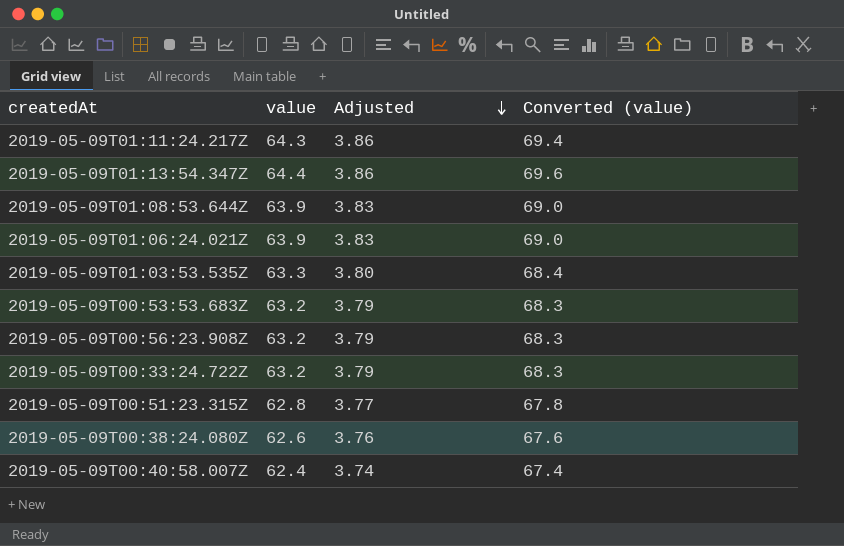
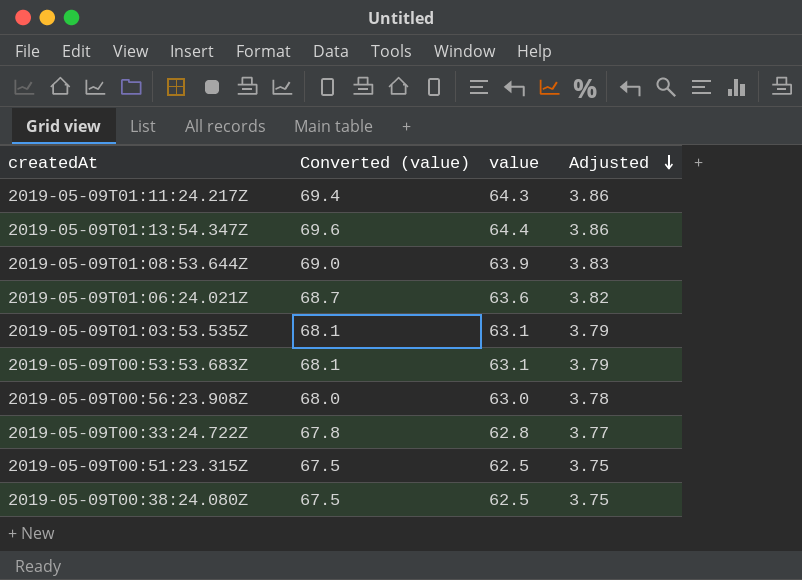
column Converted (value) | position: 4 -> 2
row 2019-05-09T00:40:58.007Z: 62.4 | 3.74 | 67.4 -> none
2019-05-09T01:06:24.021Z | Converted (value): 69.0 -> 68.7
2019-05-09T01:06:24.021Z | value: 63.9 -> 63.6
2019-05-09T01:06:24.021Z | Adjusted: 3.83 -> 3.82
2019-05-09T01:03:53.535Z | Converted (value): 68.4 -> 68.1
2019-05-09T01:03:53.535Z | value: 63.3 -> 63.1
2019-05-09T01:03:53.535Z | Adjusted: 3.80 -> 3.79
2019-05-09T00:53:53.683Z | Converted (value): 68.3 -> 68.1
2019-05-09T00:53:53.683Z | value: 63.2 -> 63.1
2019-05-09T00:56:23.908Z | Converted (value): 68.3 -> 68.0
2019-05-09T00:56:23.908Z | value: 63.2 -> 63.0
2019-05-09T00:56:23.908Z | Adjusted: 3.79 -> 3.78
2019-05-09T00:33:24.722Z | Converted (value): 68.3 -> 67.8
2019-05-09T00:33:24.722Z | value: 63.2 -> 62.8
2019-05-09T00:33:24.722Z | Adjusted: 3.79 -> 3.77
2019-05-09T00:51:23.315Z | Converted (value): 67.8 -> 67.5
2019-05-09T00:51:23.315Z | value: 62.8 -> 62.5
2019-05-09T00:51:23.315Z | Adjusted: 3.77 -> 3.75
2019-05-09T00:38:24.080Z | Converted (value): 67.6 -> 67.5
2019-05-09T00:38:24.080Z | value: 62.6 -> 62.5
2019-05-09T00:38:24.080Z | Adjusted: 3.76 -> 3.75

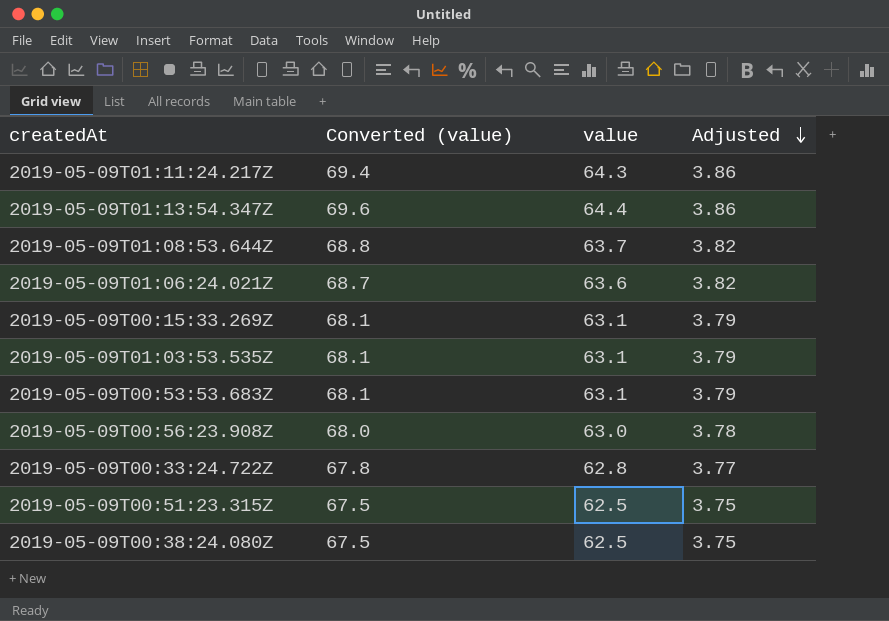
2019-05-09T01:08:53.644Z | Converted (value): 69.0 -> 68.8
2019-05-09T01:08:53.644Z | value: 63.9 -> 63.7
2019-05-09T01:08:53.644Z | Adjusted: 3.83 -> 3.82
row 2019-05-09T00:15:33.269Z: none -> 68.1 | 63.1 | 3.79

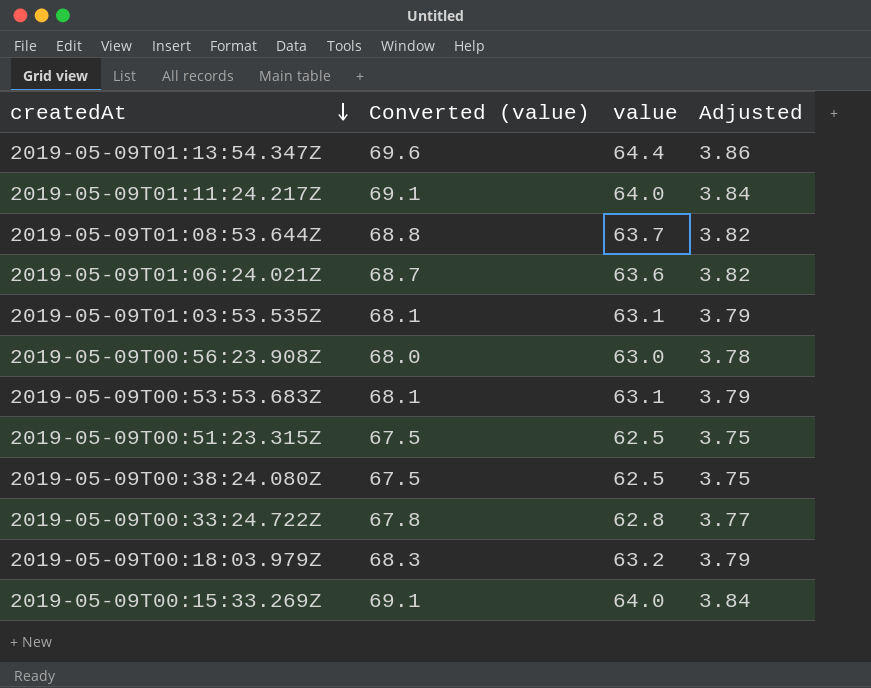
row order: Adjusted descending -> createdAt descending
2019-05-09T01:11:24.217Z | Converted (value): 69.4 -> 69.1
2019-05-09T01:11:24.217Z | value: 64.3 -> 64.0
2019-05-09T01:11:24.217Z | Adjusted: 3.86 -> 3.84
row 2019-05-09T00:18:03.979Z: none -> 68.3 | 63.2 | 3.79
2019-05-09T00:15:33.269Z | Converted (value): 68.1 -> 69.1
2019-05-09T00:15:33.269Z | value: 63.1 -> 64.0
2019-05-09T00:15:33.269Z | Adjusted: 3.79 -> 3.84

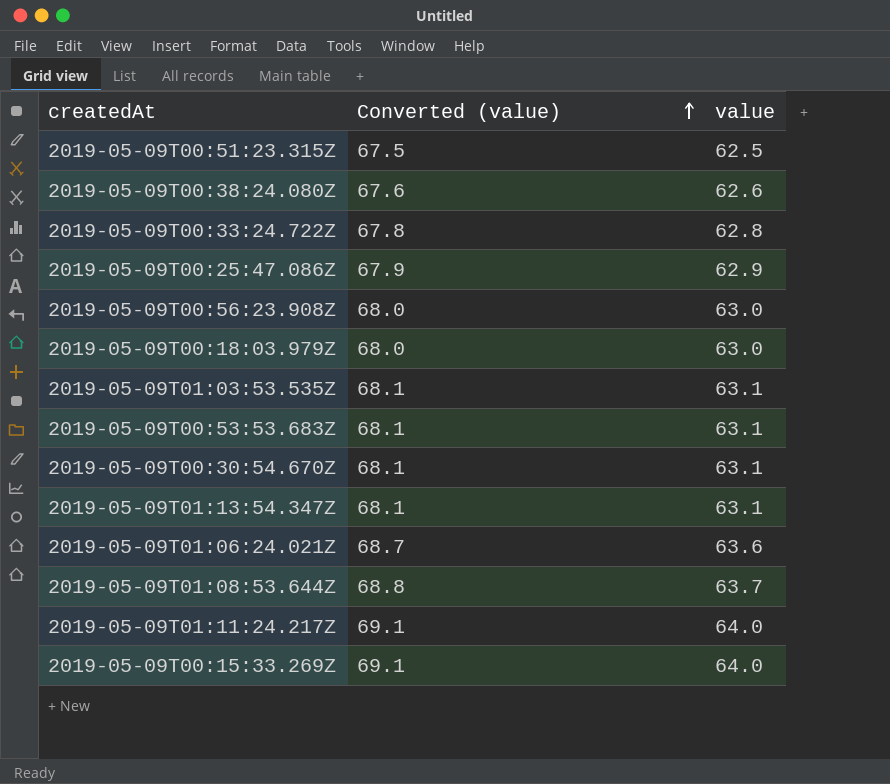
row order: createdAt descending -> Converted (value) ascending
column Adjusted | formula: [value] * 0.06 -> none
2019-05-09T00:38:24.080Z | Converted (value): 67.5 -> 67.6
2019-05-09T00:38:24.080Z | value: 62.5 -> 62.6
row 2019-05-09T00:25:47.086Z: none -> 67.9 | 62.9
2019-05-09T00:18:03.979Z | Converted (value): 68.3 -> 68.0
2019-05-09T00:18:03.979Z | value: 63.2 -> 63.0
row 2019-05-09T00:30:54.670Z: none -> 68.1 | 63.1
2019-05-09T01:13:54.347Z | Converted (value): 69.6 -> 68.1
2019-05-09T01:13:54.347Z | value: 64.4 -> 63.1

